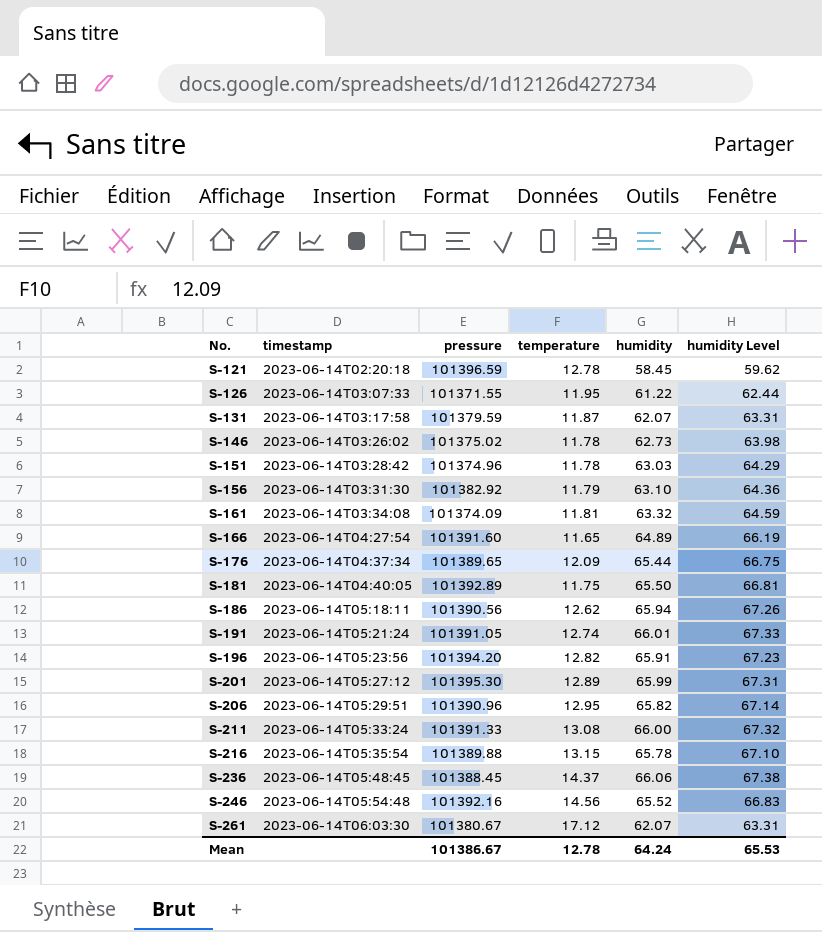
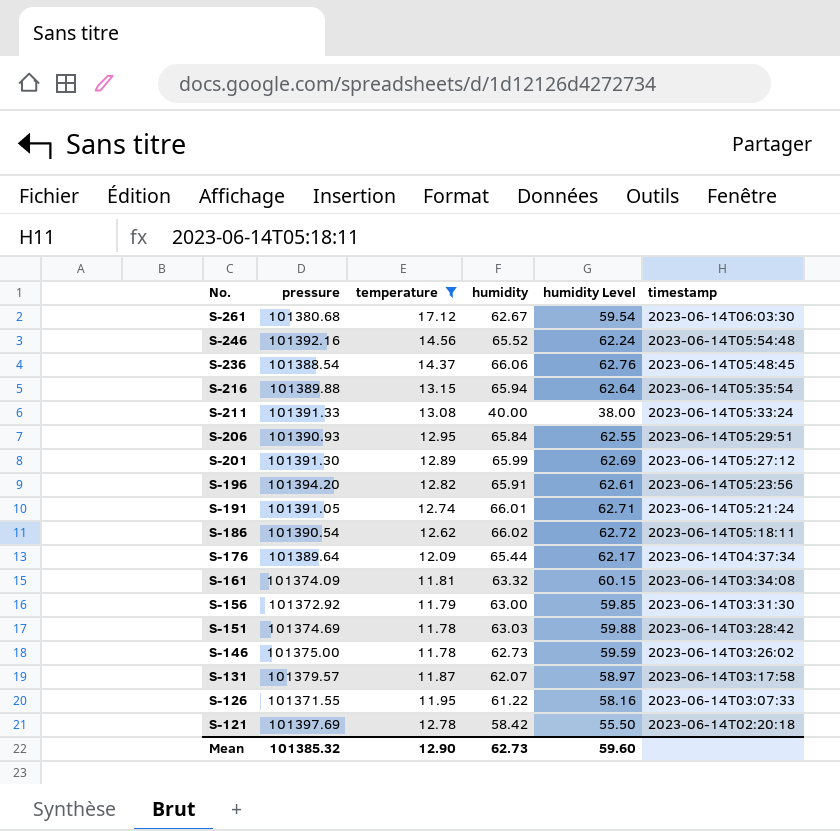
filter: none -> temperature >= 11.78
row order: No. ascending -> No. descending
column humidity Level | formula: [humidity] * 1.02 -> [humidity] * 0.95
column timestamp | position: 2 -> 6
S-261 | pressure: 101380.67 -> 101380.68
S-261 | humidity: 62.07 -> 62.67
S-236 | pressure: 101388.45 -> 101388.54
S-216 | humidity: 65.78 -> 65.94
S-211 | humidity: 66.00 -> 40.00
S-206 | pressure: 101390.96 -> 101390.93
S-206 | humidity: 65.82 -> 65.84
S-201 | pressure: 101395.30 -> 101391.30
S-186 | pressure: 101390.56 -> 101390.54
S-186 | humidity: 65.94 -> 66.02
S-176 | pressure: 101389.65 -> 101389.64
S-156 | pressure: 101382.92 -> 101372.92
S-156 | humidity: 63.10 -> 63.00
S-151 | pressure: 101374.96 -> 101374.69
S-146 | pressure: 101375.02 -> 101375.00
S-131 | pressure: 101379.59 -> 101379.57
S-121 | pressure: 101396.59 -> 101397.69
S-121 | humidity: 58.45 -> 58.42
Mean | pressure: 101386.67 -> 101385.32
Mean | temperature: 12.78 -> 12.90
Mean | humidity: 64.24 -> 62.73
Mean | humidity Level: 65.53 -> 59.60

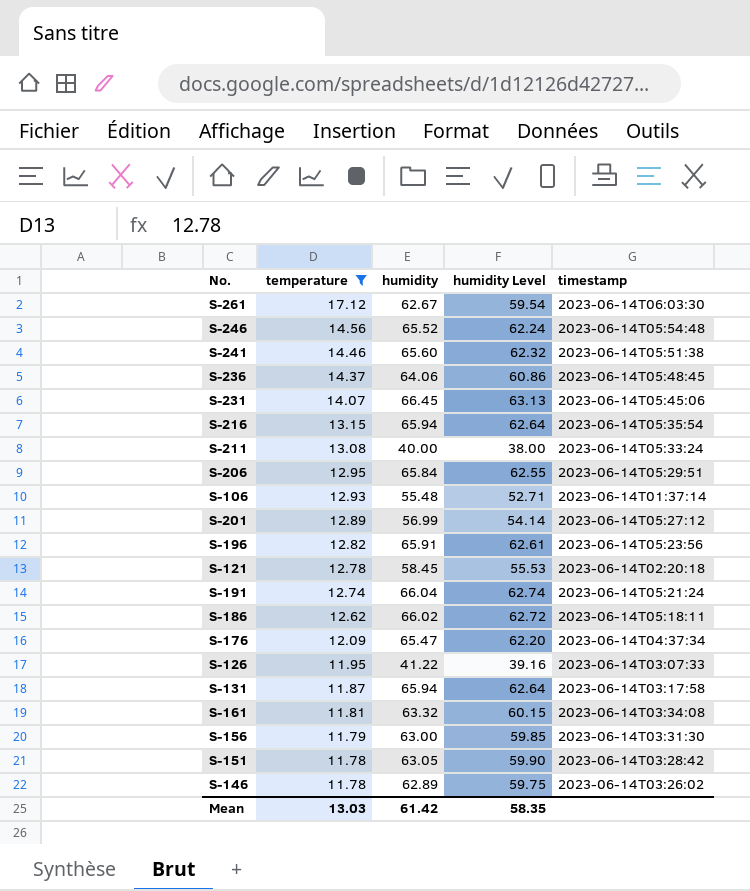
row order: No. descending -> temperature descending
column pressure | position: 2 -> none
row S-241: none -> 14.46 | 65.60 | 62.32 | 2023-06-14T05:51:38
S-236 | humidity: 66.06 -> 64.06
S-236 | humidity Level: 62.76 -> 60.86
row S-231: none -> 14.07 | 66.45 | 63.13 | 2023-06-14T05:45:06
row S-106: none -> 12.93 | 55.48 | 52.71 | 2023-06-14T01:37:14
S-201 | humidity: 65.99 -> 56.99
S-201 | humidity Level: 62.69 -> 54.14
S-121 | humidity: 58.42 -> 58.45
S-121 | humidity Level: 55.50 -> 55.53
S-191 | humidity: 66.01 -> 66.04
S-191 | humidity Level: 62.71 -> 62.74
S-176 | humidity: 65.44 -> 65.47
S-176 | humidity Level: 62.17 -> 62.20
S-126 | humidity: 61.22 -> 41.22
S-126 | humidity Level: 58.16 -> 39.16
S-131 | humidity: 62.07 -> 65.94
S-131 | humidity Level: 58.97 -> 62.64
S-151 | humidity: 63.03 -> 63.05
S-151 | humidity Level: 59.88 -> 59.90
S-146 | humidity: 62.73 -> 62.89
S-146 | humidity Level: 59.59 -> 59.75
Mean | temperature: 12.90 -> 13.03
Mean | humidity: 62.73 -> 61.42
Mean | humidity Level: 59.60 -> 58.35

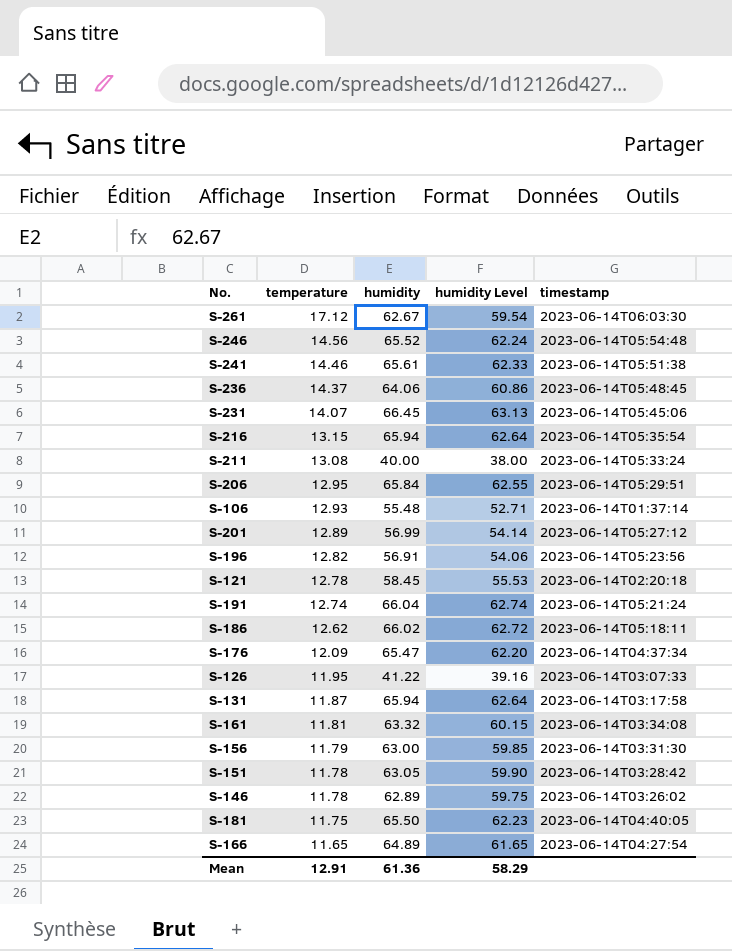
filter: temperature >= 11.78 -> none
S-241 | humidity: 65.60 -> 65.61
S-241 | humidity Level: 62.32 -> 62.33
S-196 | humidity: 65.91 -> 56.91
S-196 | humidity Level: 62.61 -> 54.06
Mean | temperature: 13.03 -> 12.91
Mean | humidity: 61.42 -> 61.36
Mean | humidity Level: 58.35 -> 58.29

